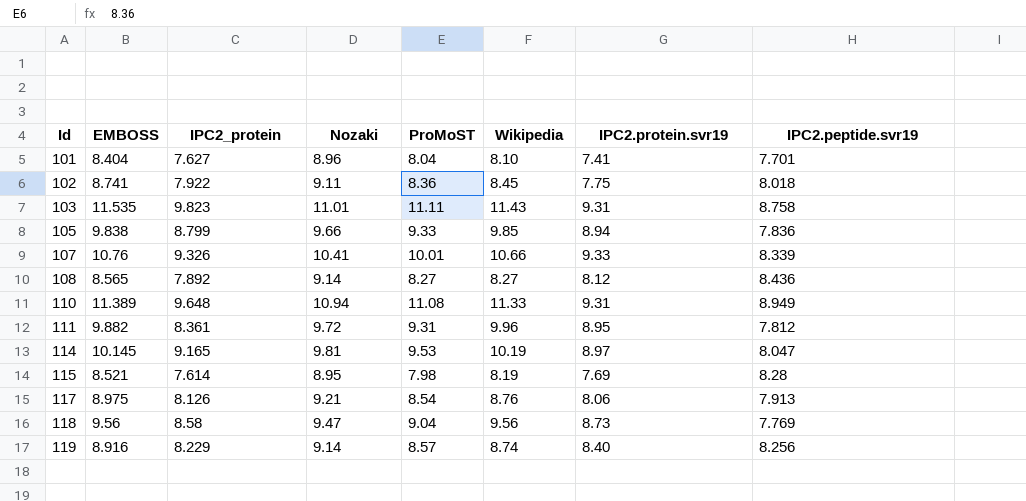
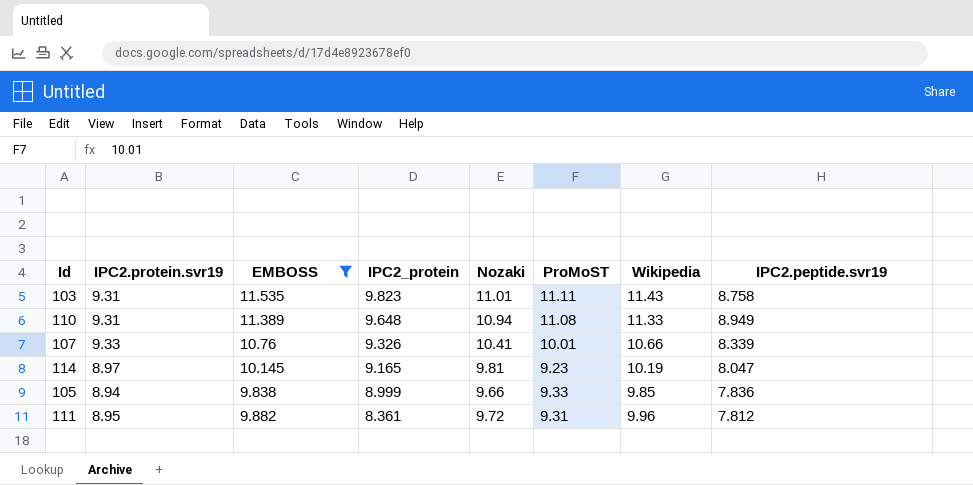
filter: none -> EMBOSS >= 9.838
row order: Id ascending -> IPC2_protein descending
column IPC2.protein.svr19 | position: 7 -> 2
114 | ProMoST: 9.53 -> 9.23
105 | IPC2_protein: 8.799 -> 8.999

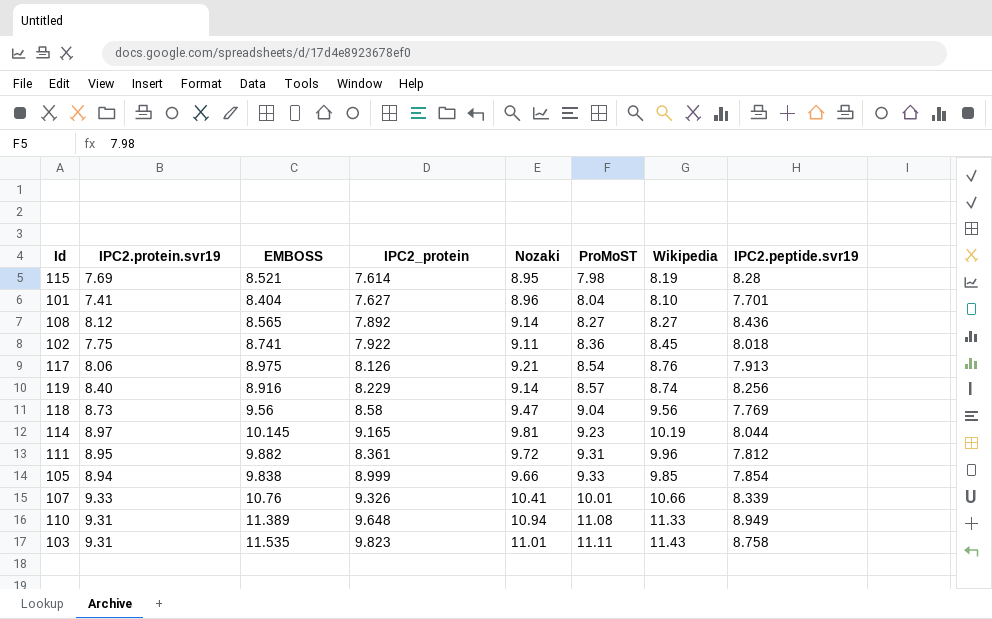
filter: EMBOSS >= 9.838 -> none
row order: IPC2_protein descending -> ProMoST ascending
114 | IPC2.peptide.svr19: 8.047 -> 8.044
105 | IPC2.peptide.svr19: 7.836 -> 7.854

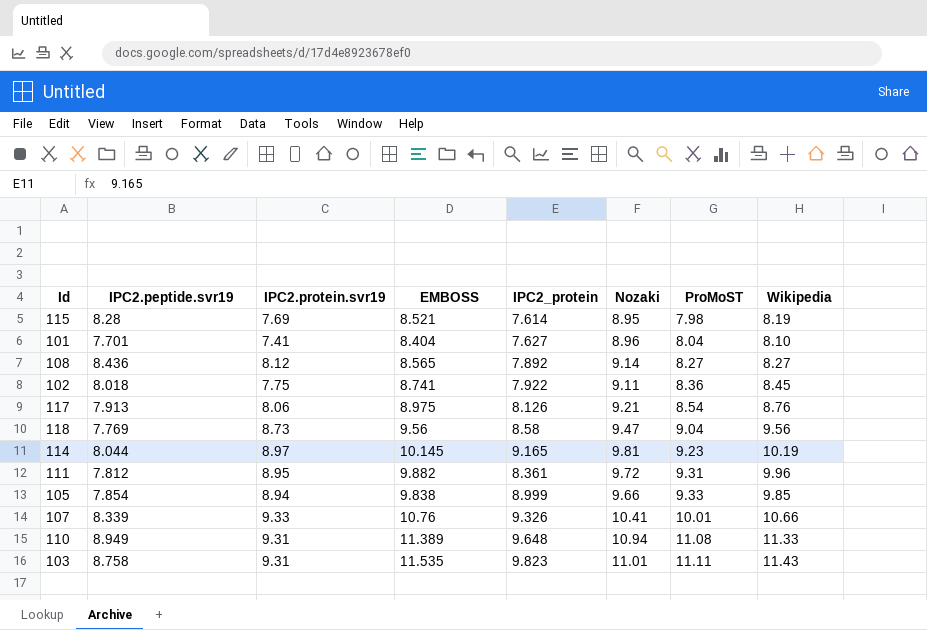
column IPC2.peptide.svr19 | position: 8 -> 2
row 119: 8.40 | 8.916 | 8.229 | 9.14 | 8.57 | 8.74 | 8.256 -> none

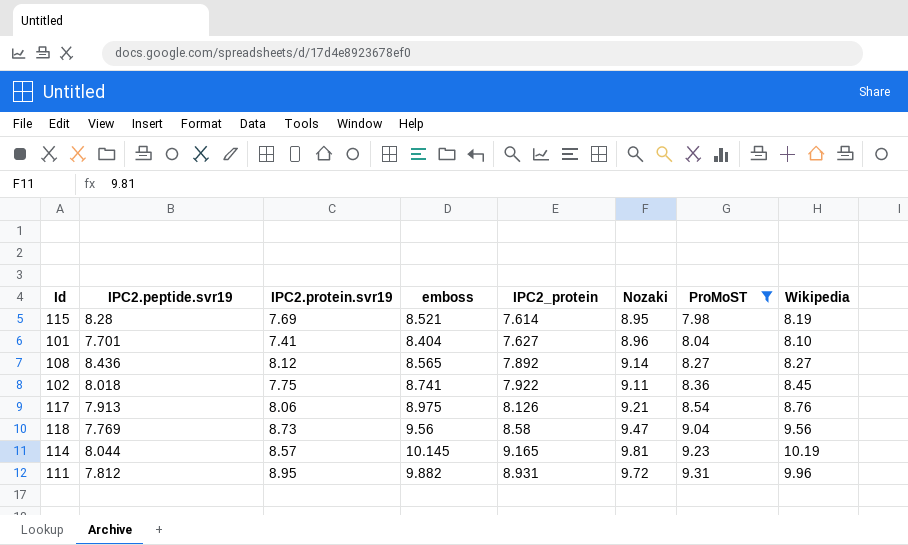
filter: none -> ProMoST <= 9.31
column name: EMBOSS -> emboss
114 | IPC2.protein.svr19: 8.97 -> 8.57
111 | IPC2_protein: 8.361 -> 8.931

